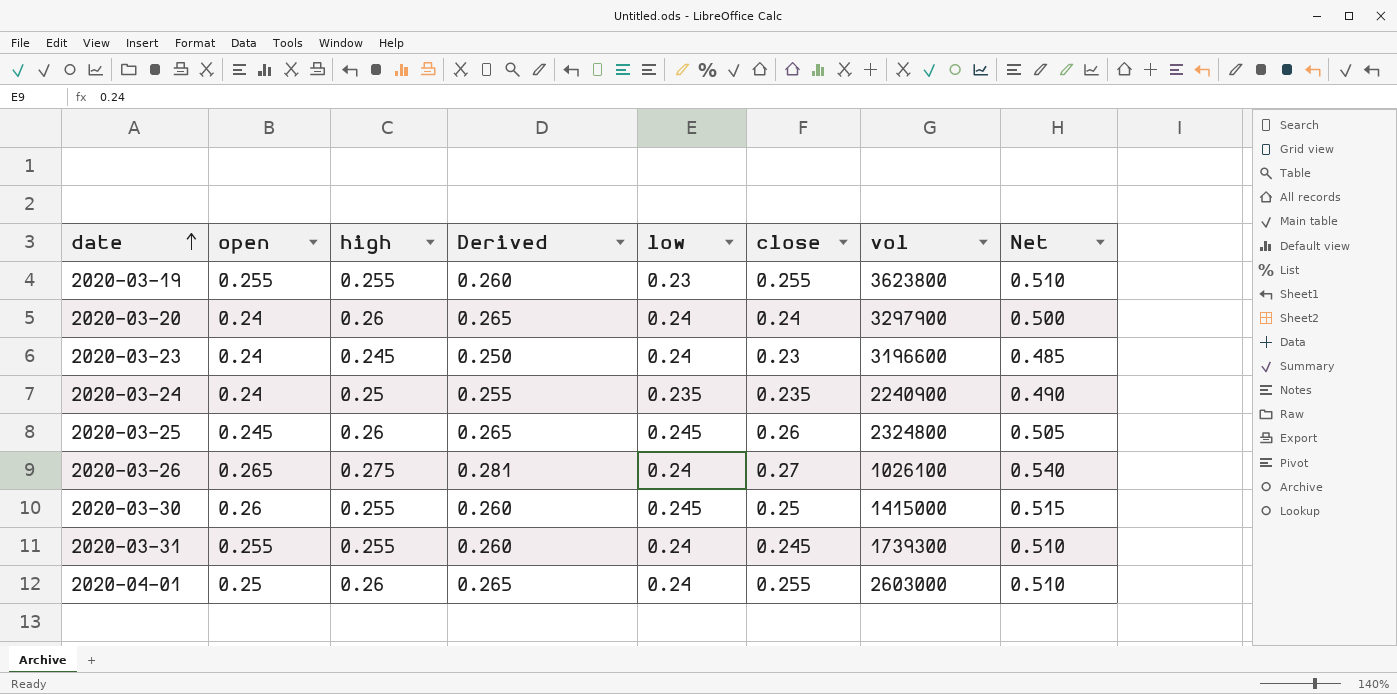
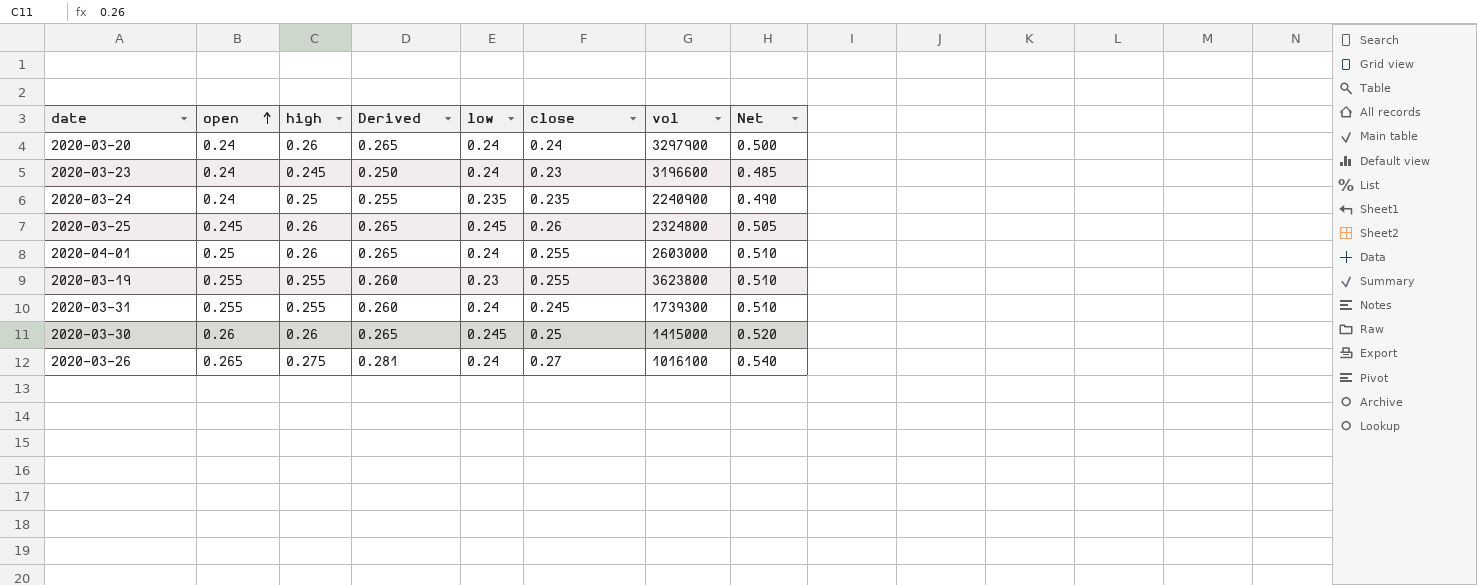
row order: date ascending -> open ascending
2020-03-30 | high: 0.255 -> 0.26
2020-03-30 | Derived: 0.260 -> 0.265
2020-03-30 | Net: 0.515 -> 0.520
2020-03-26 | vol: 1026100 -> 1016100

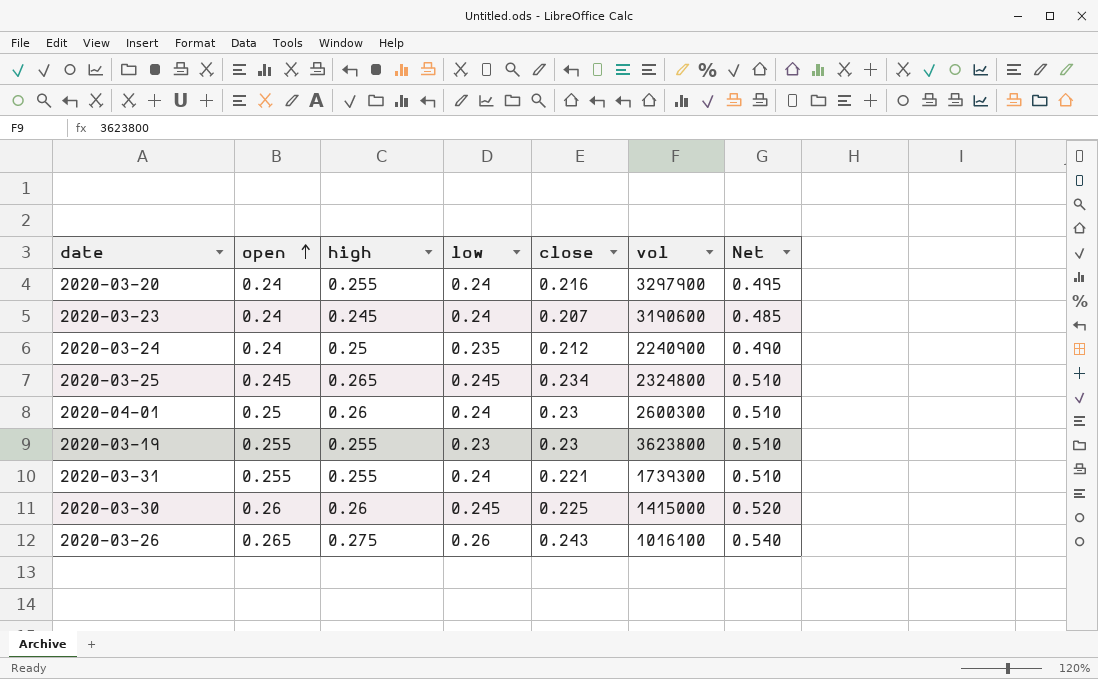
column Derived | formula: [high] * 1.02 -> none
2020-03-20 | high: 0.26 -> 0.255
2020-03-20 | close: 0.24 -> 0.216
2020-03-20 | Net: 0.500 -> 0.495
2020-03-23 | close: 0.23 -> 0.207
2020-03-23 | vol: 3196600 -> 3190600
2020-03-24 | close: 0.235 -> 0.212
2020-03-25 | high: 0.26 -> 0.265
2020-03-25 | close: 0.26 -> 0.234
2020-03-25 | Net: 0.505 -> 0.510
2020-04-01 | close: 0.255 -> 0.23
2020-04-01 | vol: 2603000 -> 2600300
2020-03-19 | close: 0.255 -> 0.23
2020-03-31 | close: 0.245 -> 0.221
2020-03-30 | close: 0.25 -> 0.225
2020-03-26 | low: 0.24 -> 0.26
2020-03-26 | close: 0.27 -> 0.243

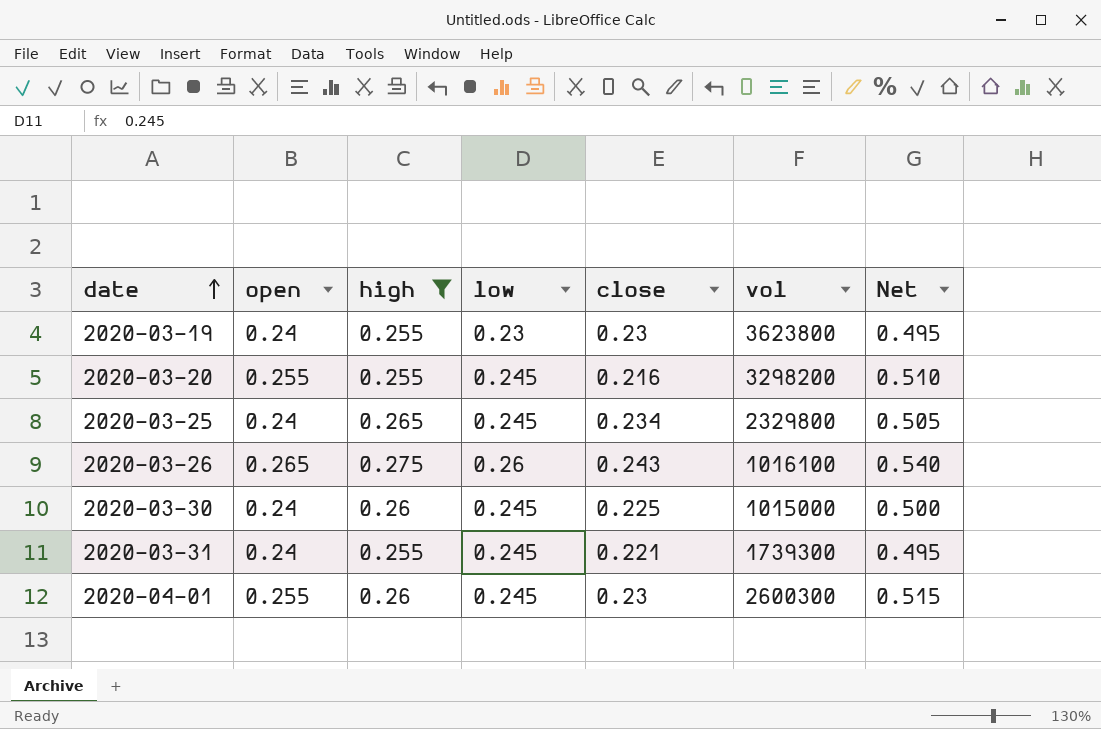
filter: none -> high >= 0.255
row order: open ascending -> date ascending
2020-03-19 | open: 0.255 -> 0.24
2020-03-19 | Net: 0.510 -> 0.495
2020-03-20 | open: 0.24 -> 0.255
2020-03-20 | low: 0.24 -> 0.245
2020-03-20 | vol: 3297900 -> 3298200
2020-03-20 | Net: 0.495 -> 0.510
2020-03-25 | open: 0.245 -> 0.24
2020-03-25 | vol: 2324800 -> 2329800
2020-03-25 | Net: 0.510 -> 0.505
2020-03-30 | open: 0.26 -> 0.24
2020-03-30 | vol: 1415000 -> 1015000
2020-03-30 | Net: 0.520 -> 0.500
2020-03-31 | open: 0.255 -> 0.24
2020-03-31 | low: 0.24 -> 0.245
2020-03-31 | Net: 0.510 -> 0.495
2020-04-01 | open: 0.25 -> 0.255
2020-04-01 | low: 0.24 -> 0.245
2020-04-01 | Net: 0.510 -> 0.515

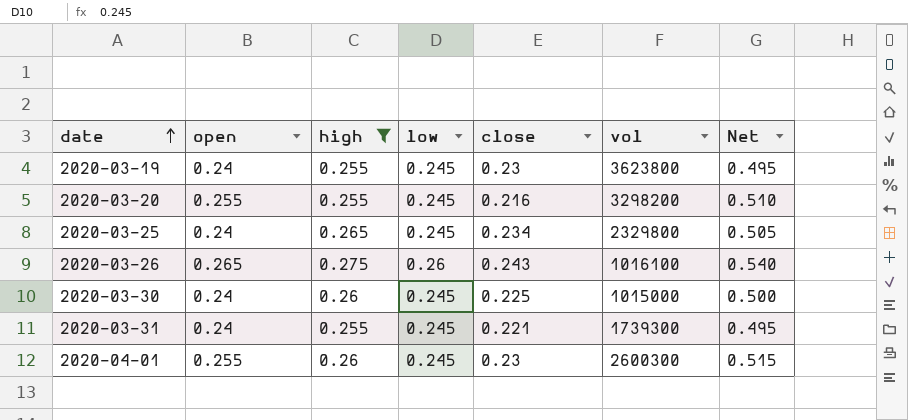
2020-03-19 | low: 0.23 -> 0.245

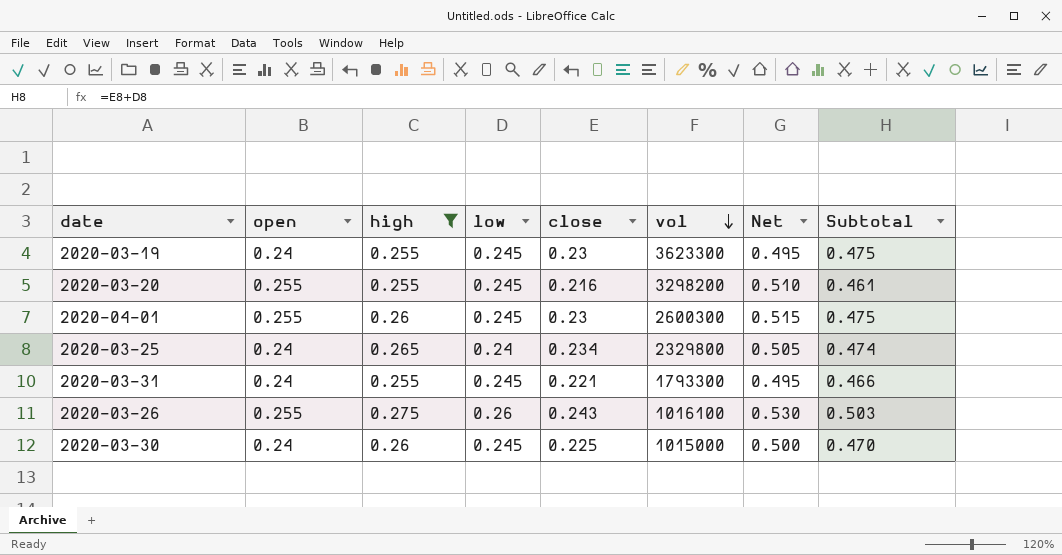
row order: date ascending -> vol descending
column Subtotal | formula: none -> [low] + [close]
2020-03-19 | vol: 3623800 -> 3623300
2020-03-25 | low: 0.245 -> 0.24
2020-03-31 | vol: 1739300 -> 1793300
2020-03-26 | open: 0.265 -> 0.255
2020-03-26 | Net: 0.540 -> 0.530

